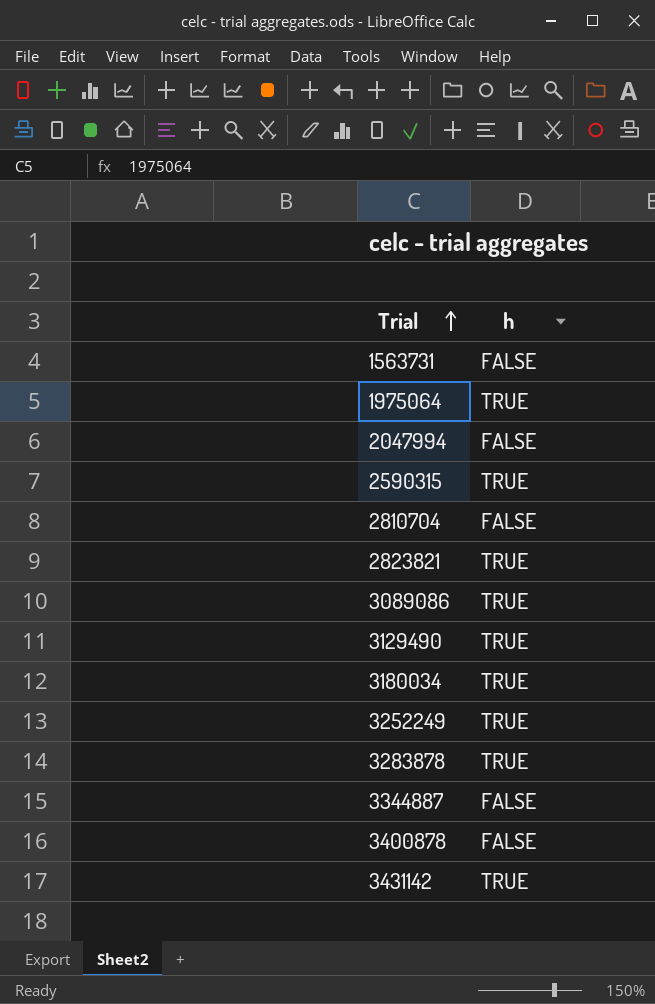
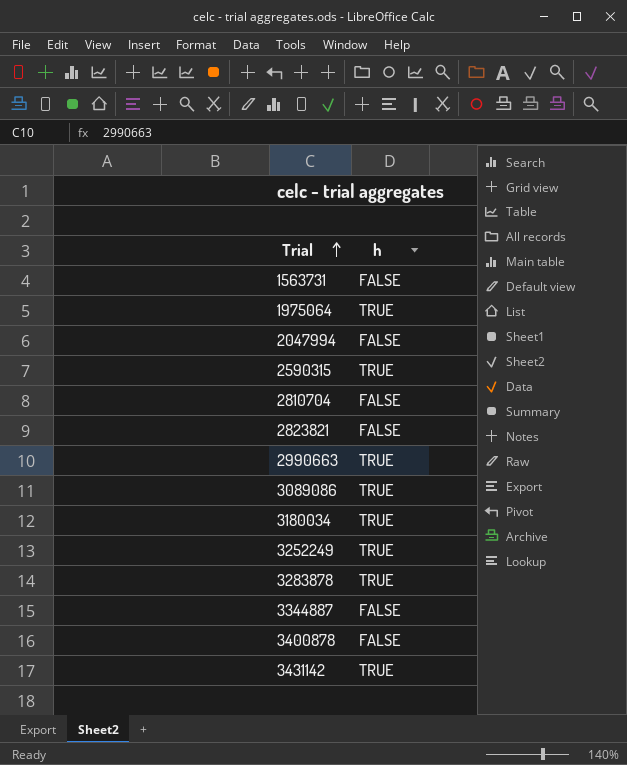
row 3129490: TRUE -> none
2823821 | h: TRUE -> FALSE
row 2990663: none -> TRUE

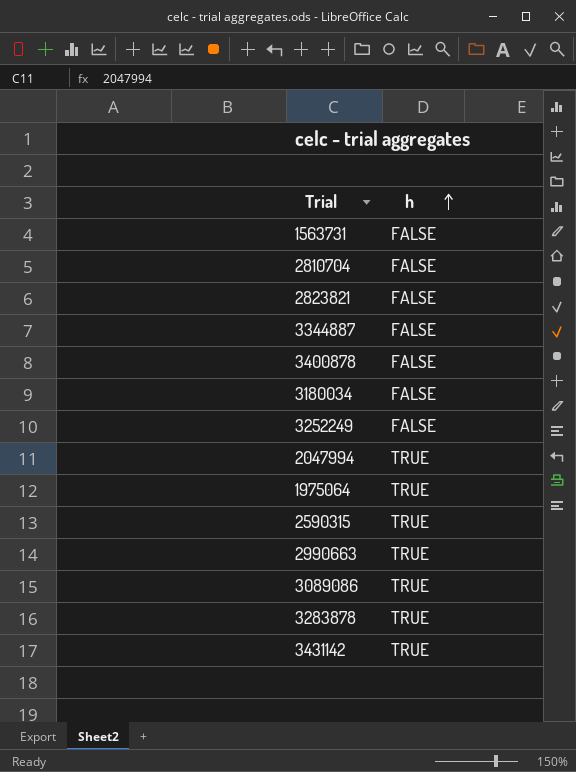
row order: Trial ascending -> h ascending
3180034 | h: TRUE -> FALSE
3252249 | h: TRUE -> FALSE
2047994 | h: FALSE -> TRUE

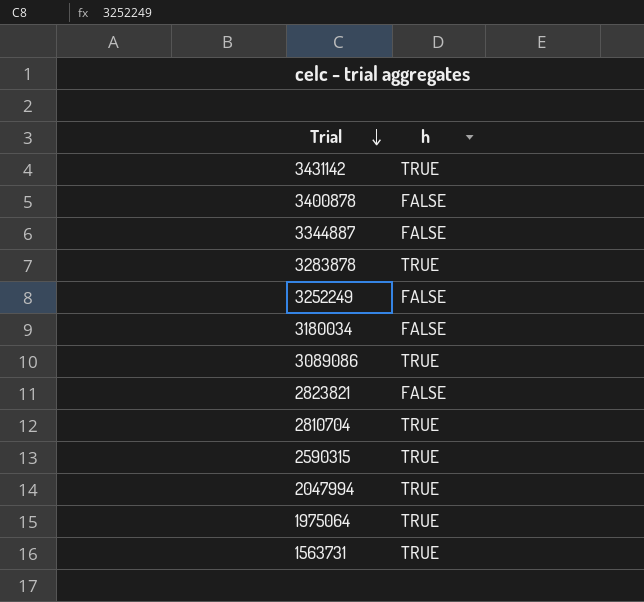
row order: h ascending -> Trial descending
row 2990663: TRUE -> none
2810704 | h: FALSE -> TRUE
1563731 | h: FALSE -> TRUE

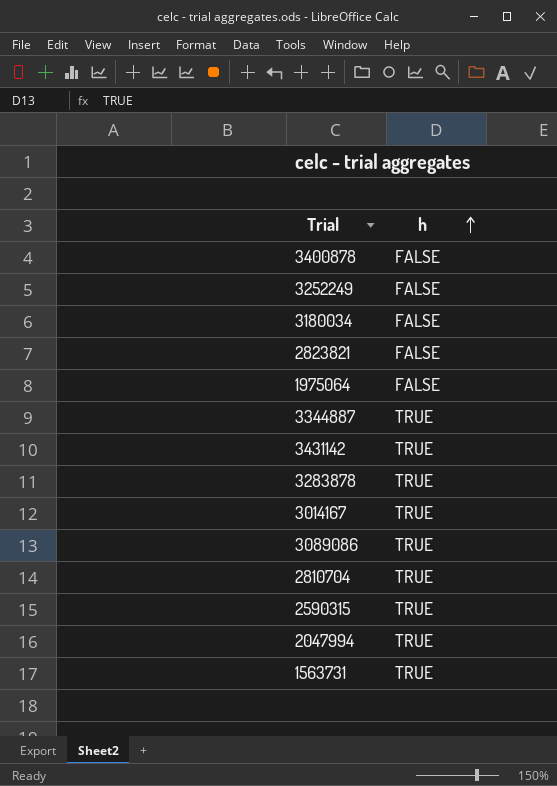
row order: Trial descending -> h ascending
1975064 | h: TRUE -> FALSE
3344887 | h: FALSE -> TRUE
row 3014167: none -> TRUE

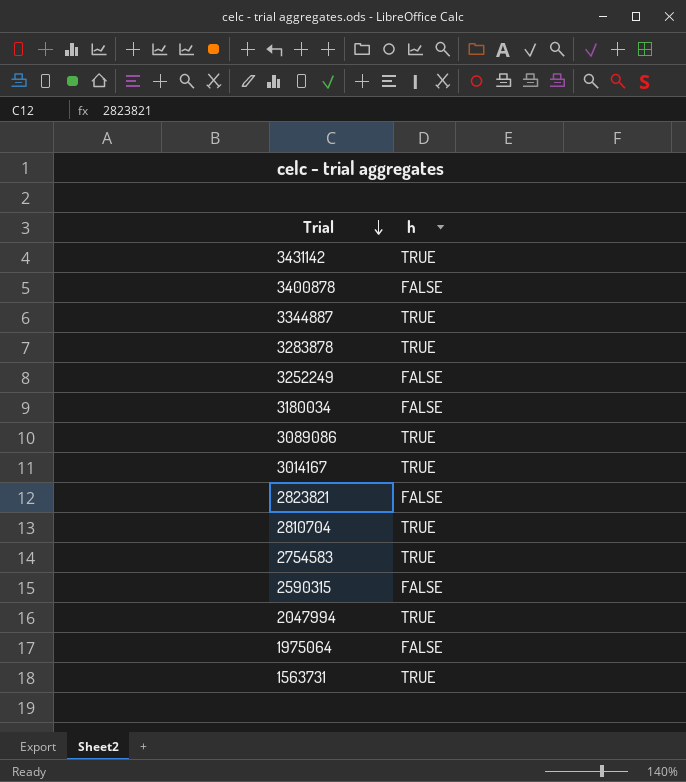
row order: h ascending -> Trial descending
row 2754583: none -> TRUE
2590315 | h: TRUE -> FALSE

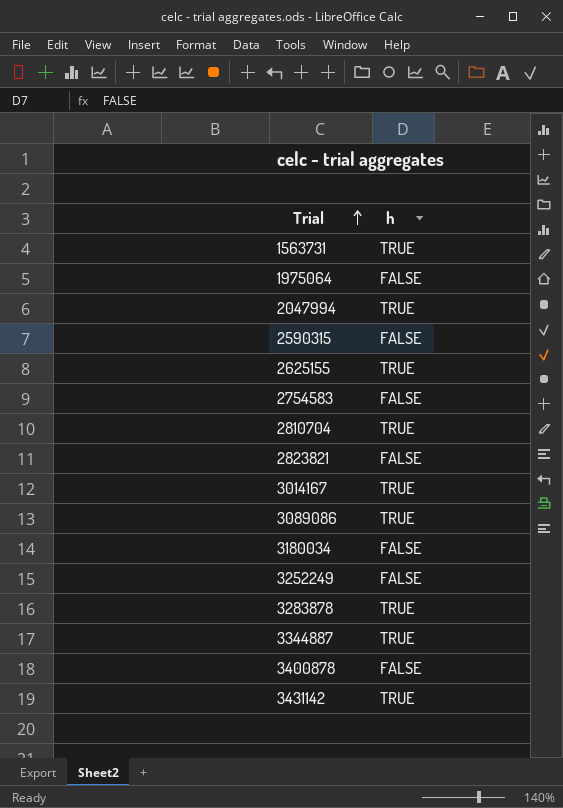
row order: Trial descending -> Trial ascending
row 2625155: none -> TRUE
2754583 | h: TRUE -> FALSE

